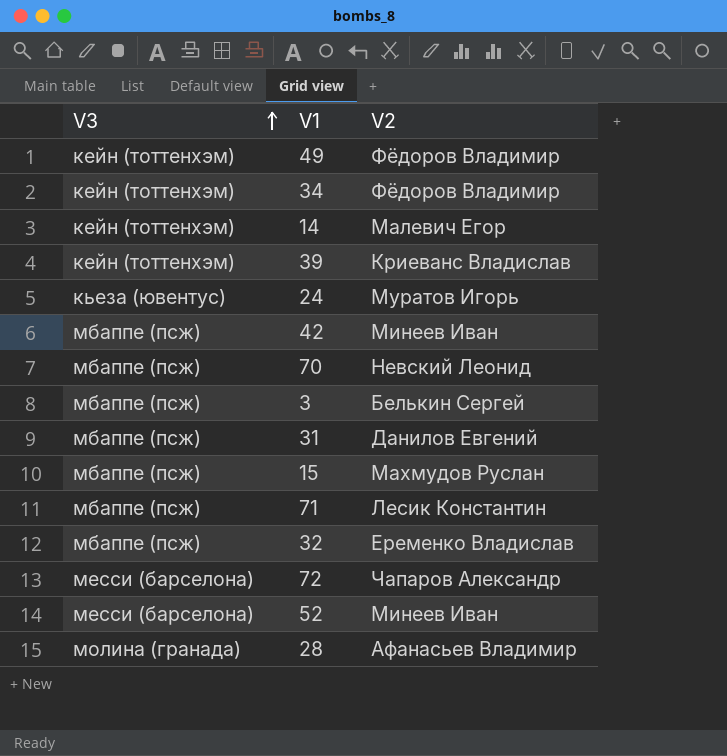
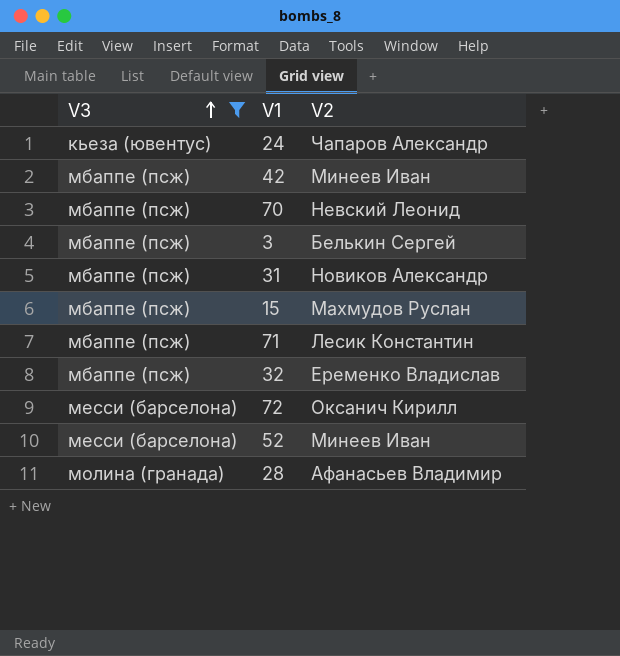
filter: none -> V3 != кейн (тоттенхэм)
24 | V2: Муратов Игорь -> Чапаров Александр
31 | V2: Данилов Евгений -> Новиков Александр
72 | V2: Чапаров Александр -> Оксанич Кирилл

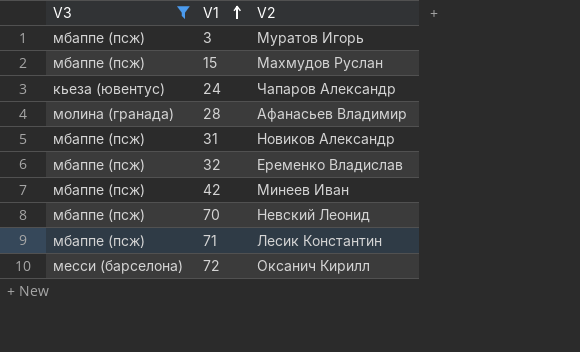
row order: V3 ascending -> V1 ascending
row 52: месси (барселона) | Минеев Иван -> none
3 | V2: Белькин Сергей -> Муратов Игорь

